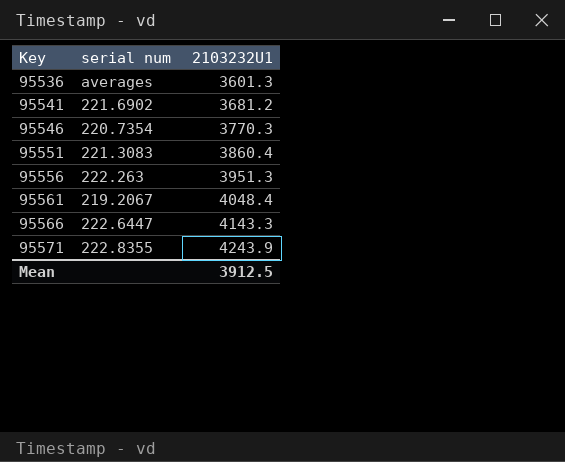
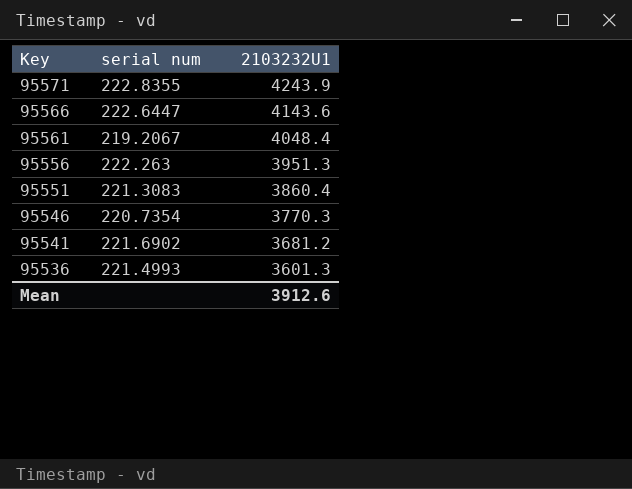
row order: Key ascending -> Key descending
95566 | 2103232U1: 4143.3 -> 4143.6
95536 | serial num: averages -> 221.4993
Mean | 2103232U1: 3912.5 -> 3912.6

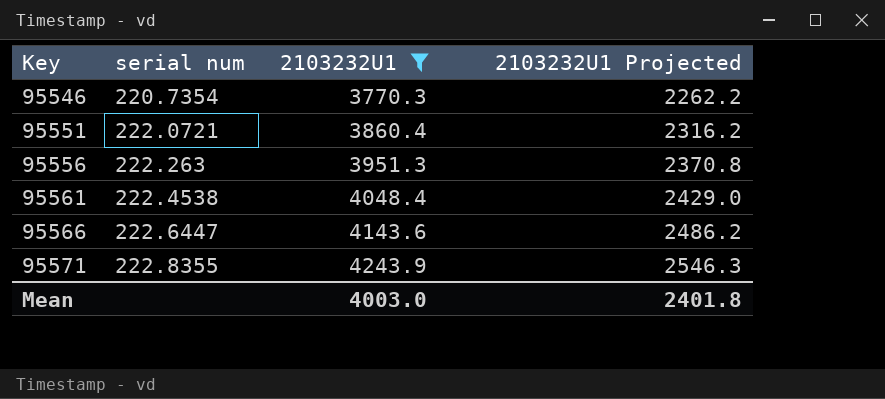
filter: none -> 2103232U1 >= 3770.3
row order: Key descending -> Key ascending
column 2103232U1 Projected | formula: none -> [2103232U1] * 0.6
95551 | serial num: 221.3083 -> 222.0721
95561 | serial num: 219.2067 -> 222.4538
Mean | 2103232U1: 3912.6 -> 4003.0

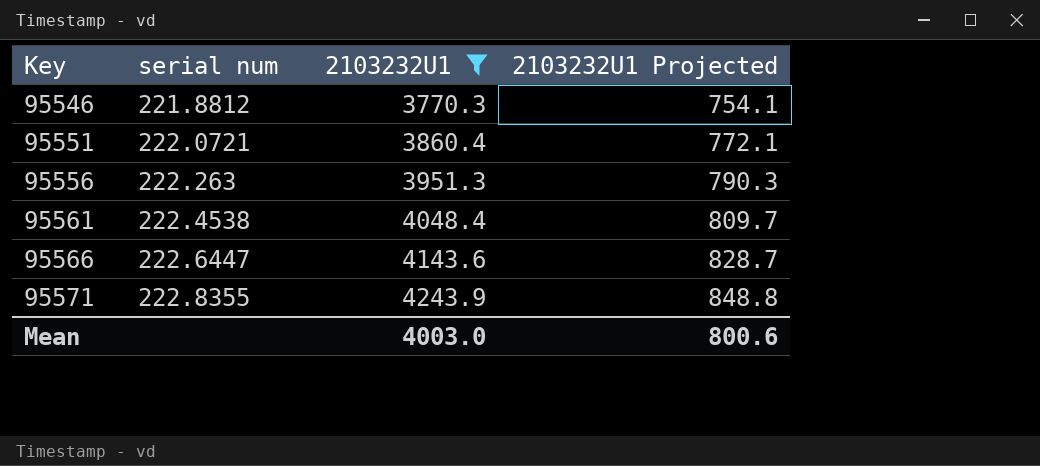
column 2103232U1 Projected | formula: [2103232U1] * 0.6 -> [2103232U1] * 0.2
95546 | serial num: 220.7354 -> 221.8812
Mean | 2103232U1 Projected: 2401.8 -> 800.6

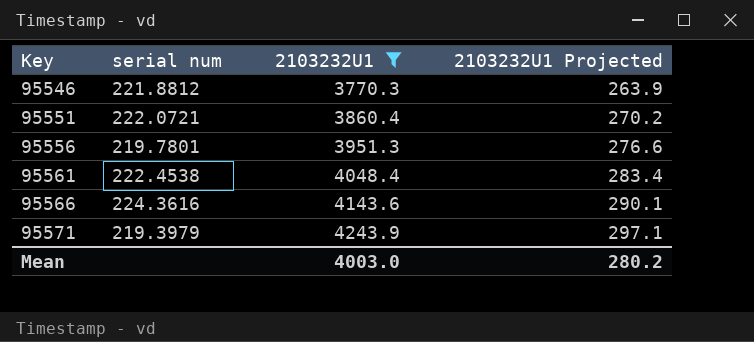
column 2103232U1 Projected | formula: [2103232U1] * 0.2 -> [2103232U1] * 0.07
95556 | serial num: 222.263 -> 219.7801
95566 | serial num: 222.6447 -> 224.3616
95571 | serial num: 222.8355 -> 219.3979
Mean | 2103232U1 Projected: 800.6 -> 280.2

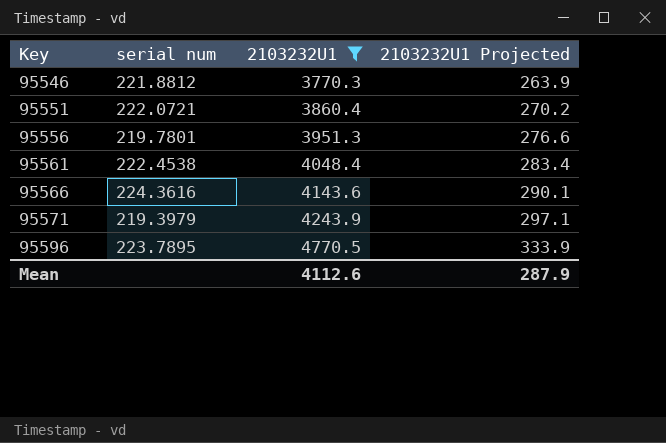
row 95596: none -> 223.7895 | 4770.5 | 333.9
Mean | 2103232U1: 4003.0 -> 4112.6
Mean | 2103232U1 Projected: 280.2 -> 287.9

